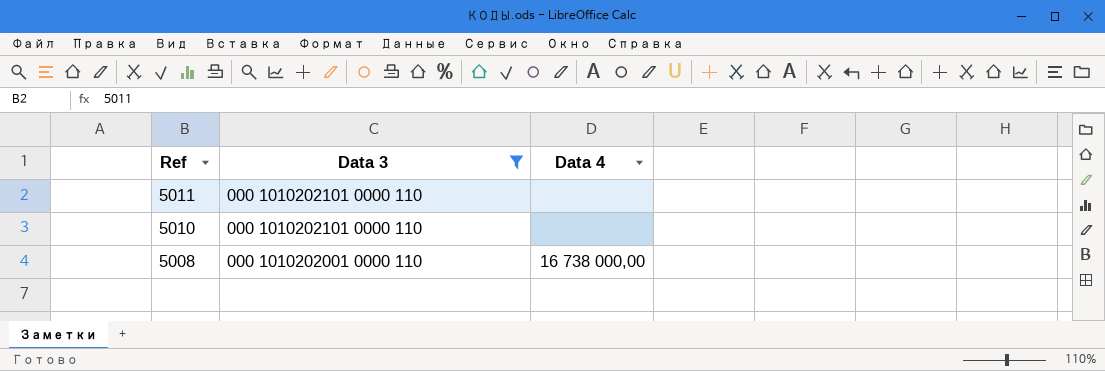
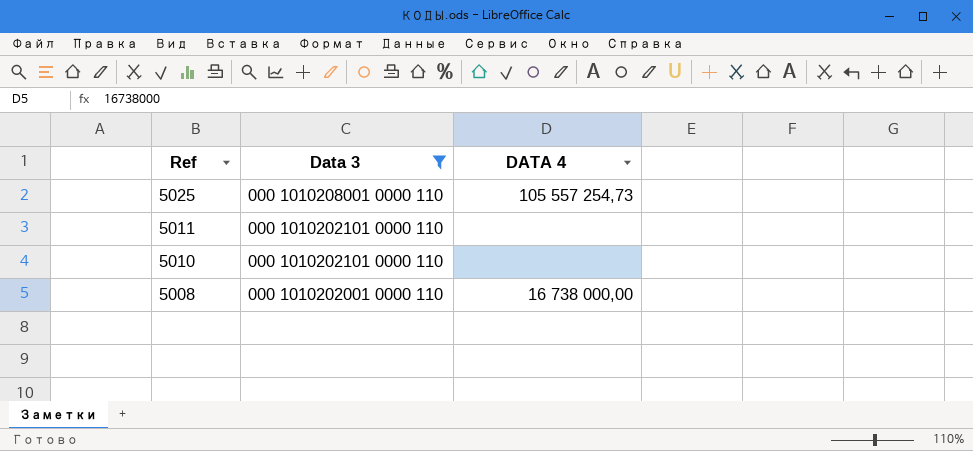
column name: Data 4 -> DATA 4
row 5025: none -> 000 1010208001 0000 110 | 105 557 254,73

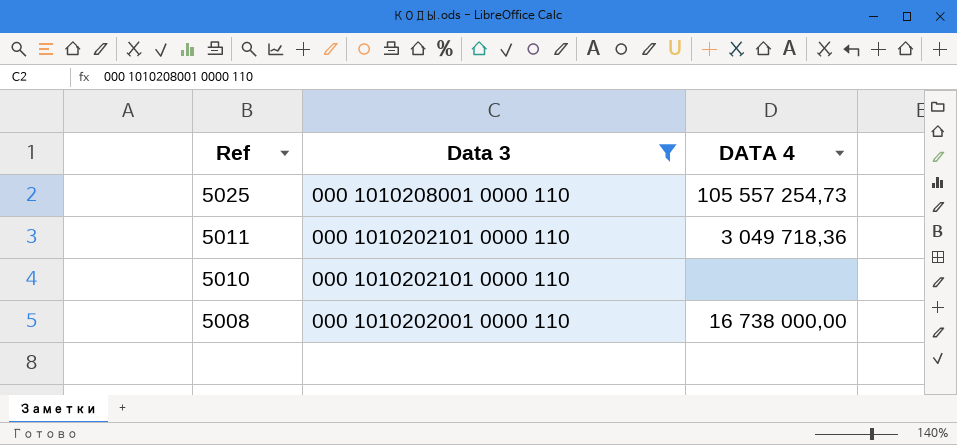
5011 | DATA 4: none -> 3 049 718,36

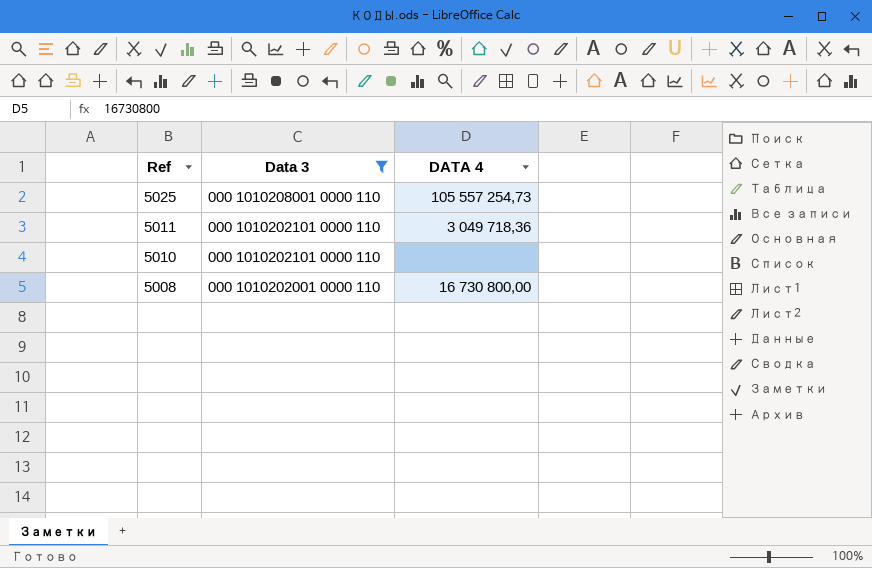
5008 | DATA 4: 16 738 000,00 -> 16 730 800,00

